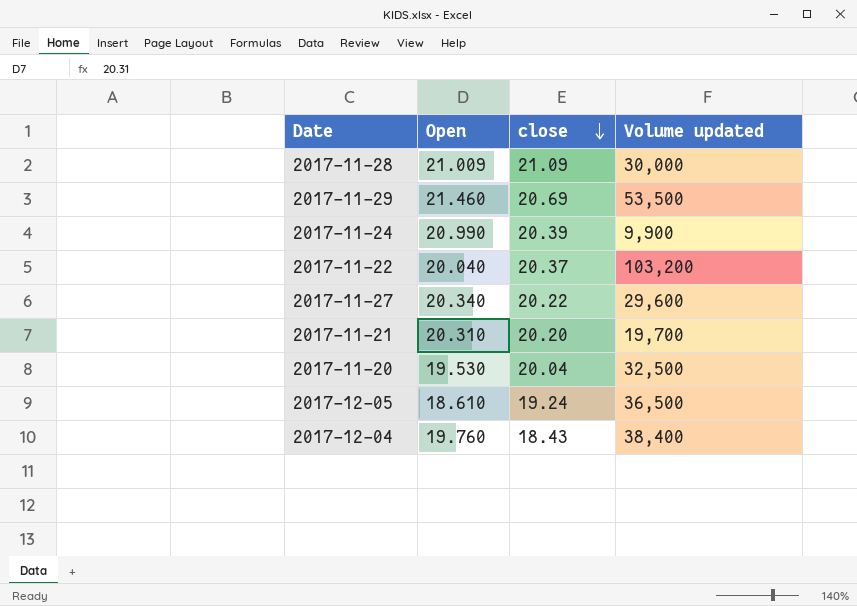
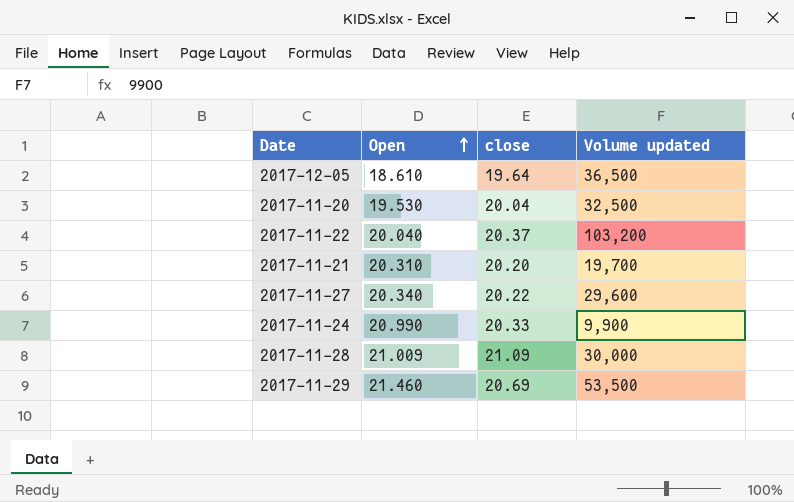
row order: close descending -> Open ascending
row 2017-12-04: 19.760 | 18.43 | 38,400 -> none
2017-12-05 | close: 19.24 -> 19.64
2017-11-24 | close: 20.39 -> 20.33

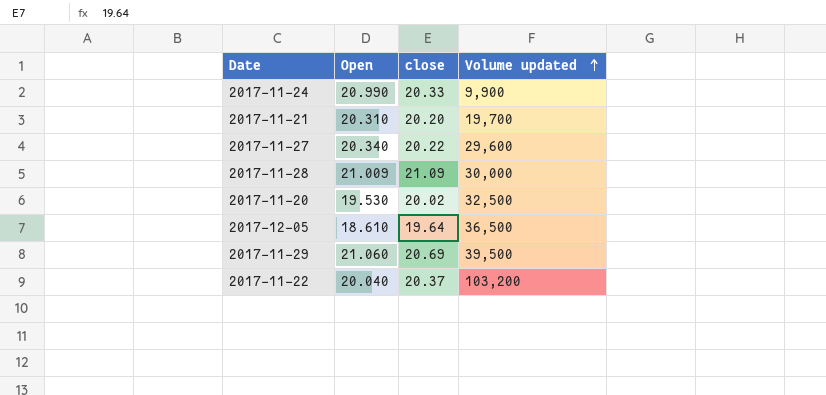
row order: Open ascending -> Volume updated ascending
2017-11-20 | close: 20.04 -> 20.02
2017-11-29 | Open: 21.460 -> 21.060
2017-11-29 | Volume updated: 53,500 -> 39,500

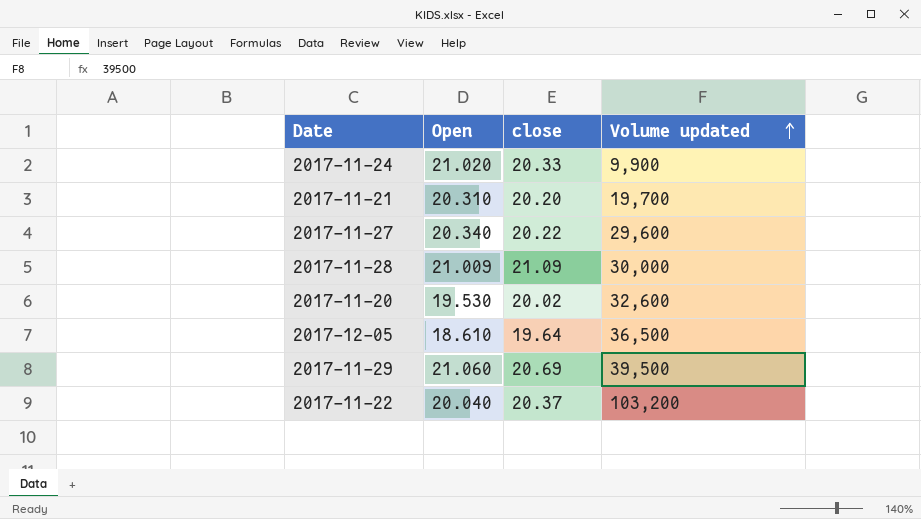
2017-11-24 | Open: 20.990 -> 21.020
2017-11-20 | Volume updated: 32,500 -> 32,600

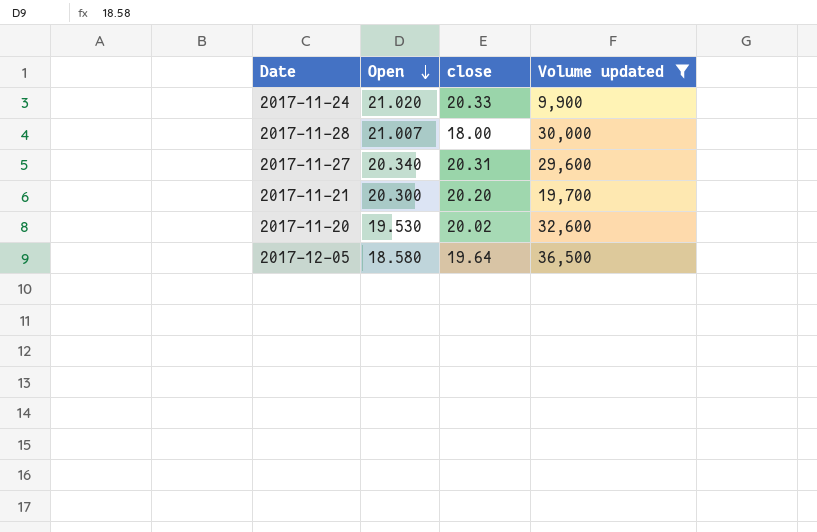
filter: none -> Volume updated <= 36,500
row order: Volume updated ascending -> Open descending
2017-11-28 | Open: 21.009 -> 21.007
2017-11-28 | close: 21.09 -> 18.00
2017-11-27 | close: 20.22 -> 20.31
2017-11-21 | Open: 20.310 -> 20.300
2017-12-05 | Open: 18.610 -> 18.580

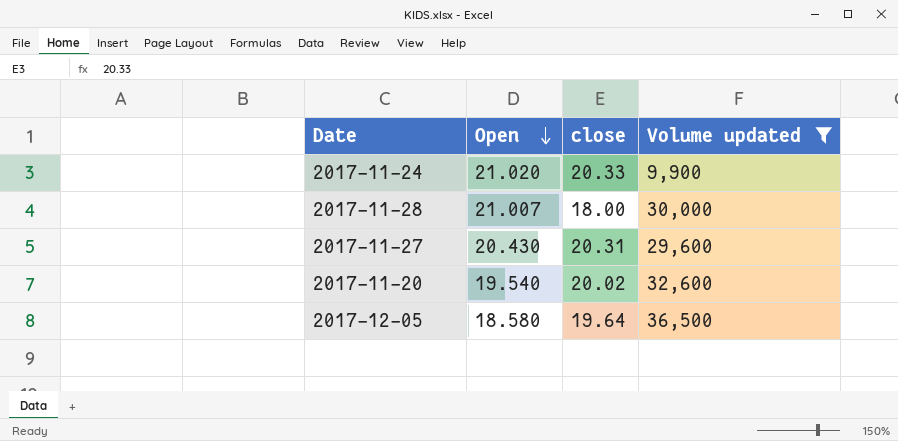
row 2017-11-21: 20.300 | 20.20 | 19,700 -> none
2017-11-27 | Open: 20.340 -> 20.430
2017-11-20 | Open: 19.530 -> 19.540

